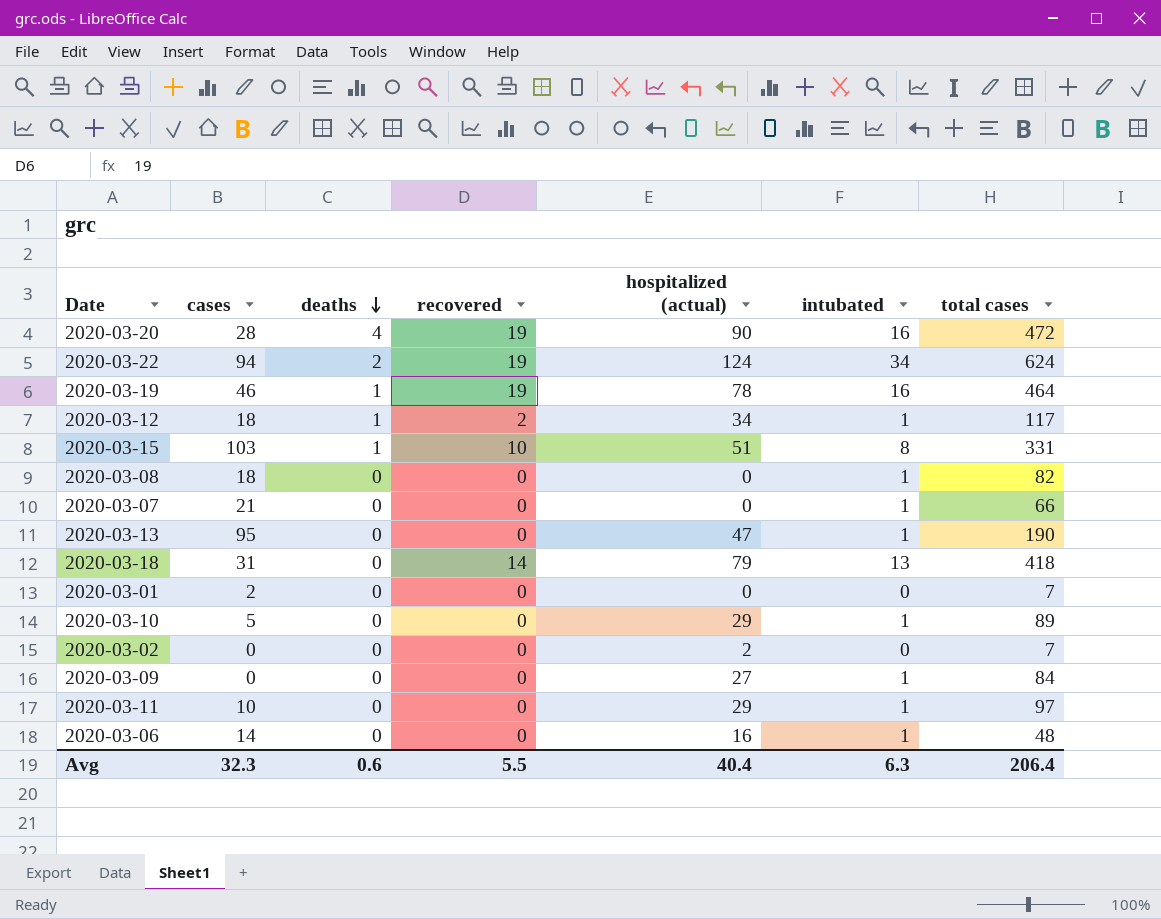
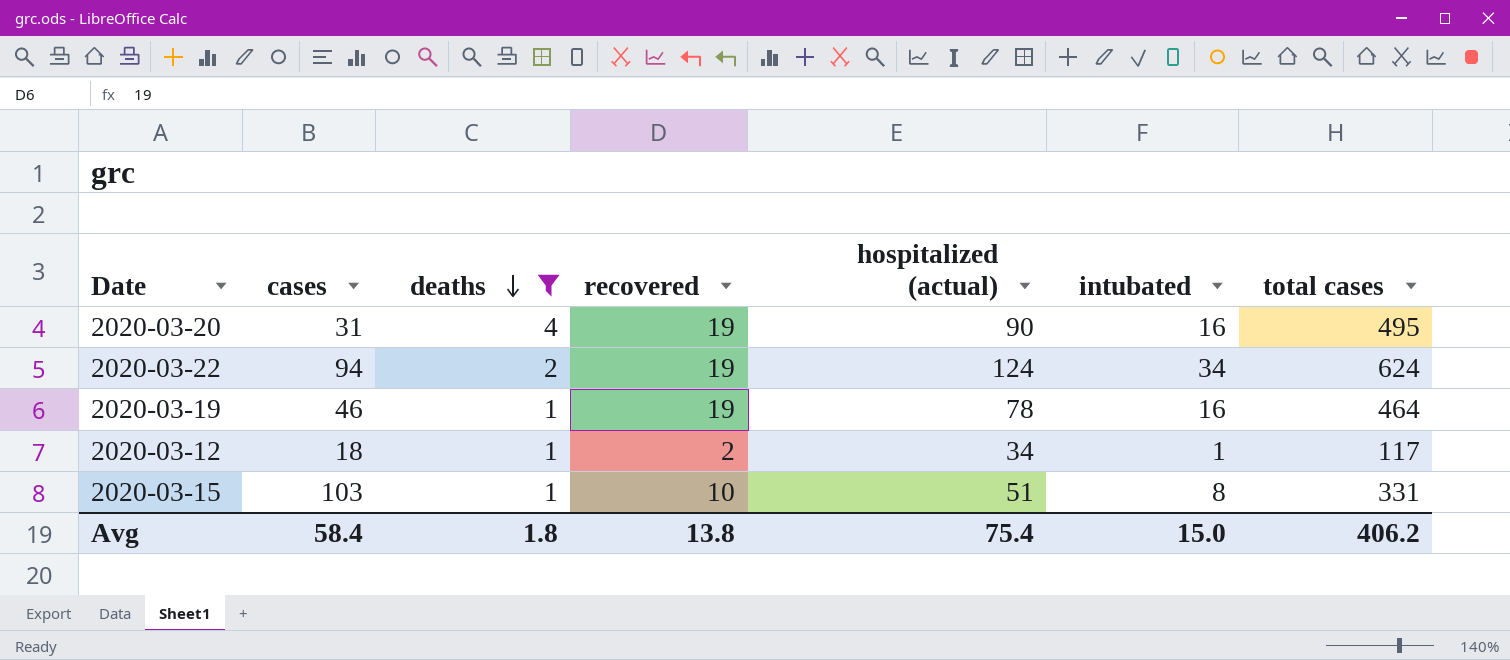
filter: none -> deaths != 0
2020-03-20 | cases: 28 -> 31
2020-03-20 | total cases: 472 -> 495
Avg | cases: 32.3 -> 58.4
Avg | deaths: 0.6 -> 1.8
Avg | recovered: 5.5 -> 13.8
Avg | hospitalized (actual): 40.4 -> 75.4
Avg | intubated: 6.3 -> 15.0
Avg | total cases: 206.4 -> 406.2

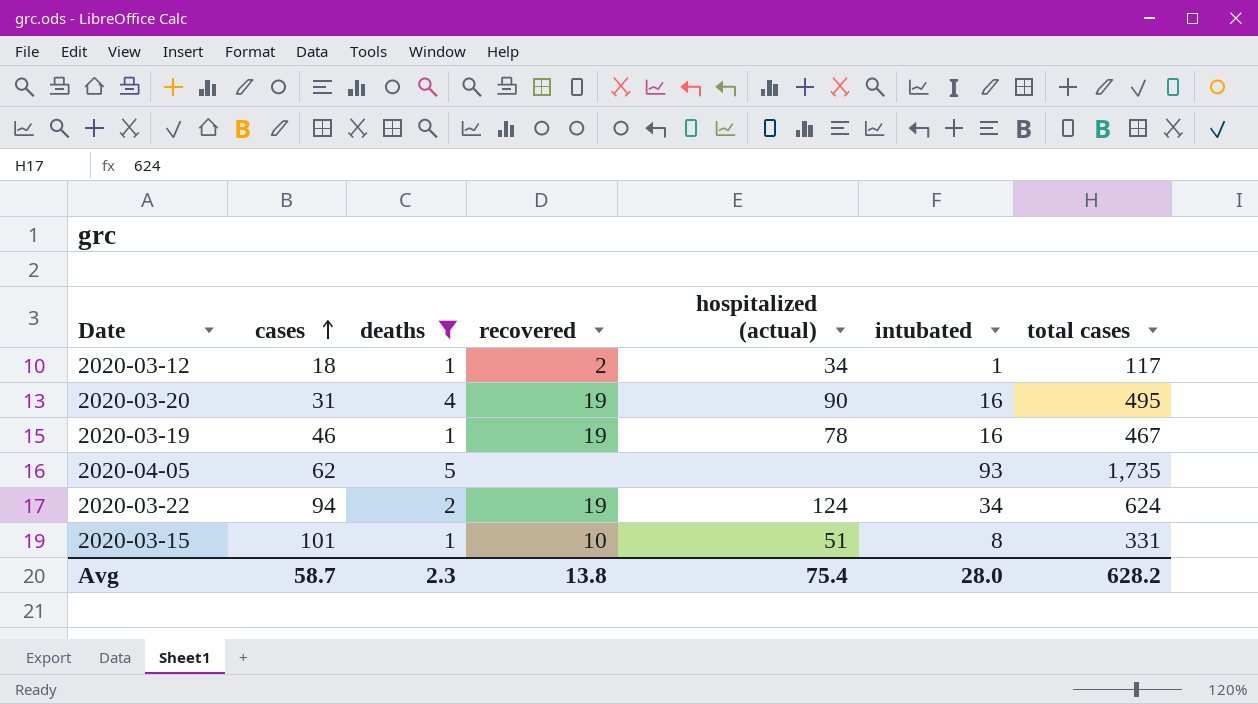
row order: deaths descending -> cases ascending
2020-03-19 | total cases: 464 -> 467
row 2020-04-05: none -> 62 | 5 | none | none | 93 | 1,735
2020-03-15 | cases: 103 -> 101
Avg | cases: 58.4 -> 58.7
Avg | deaths: 1.8 -> 2.3
Avg | intubated: 15.0 -> 28.0
Avg | total cases: 406.2 -> 628.2

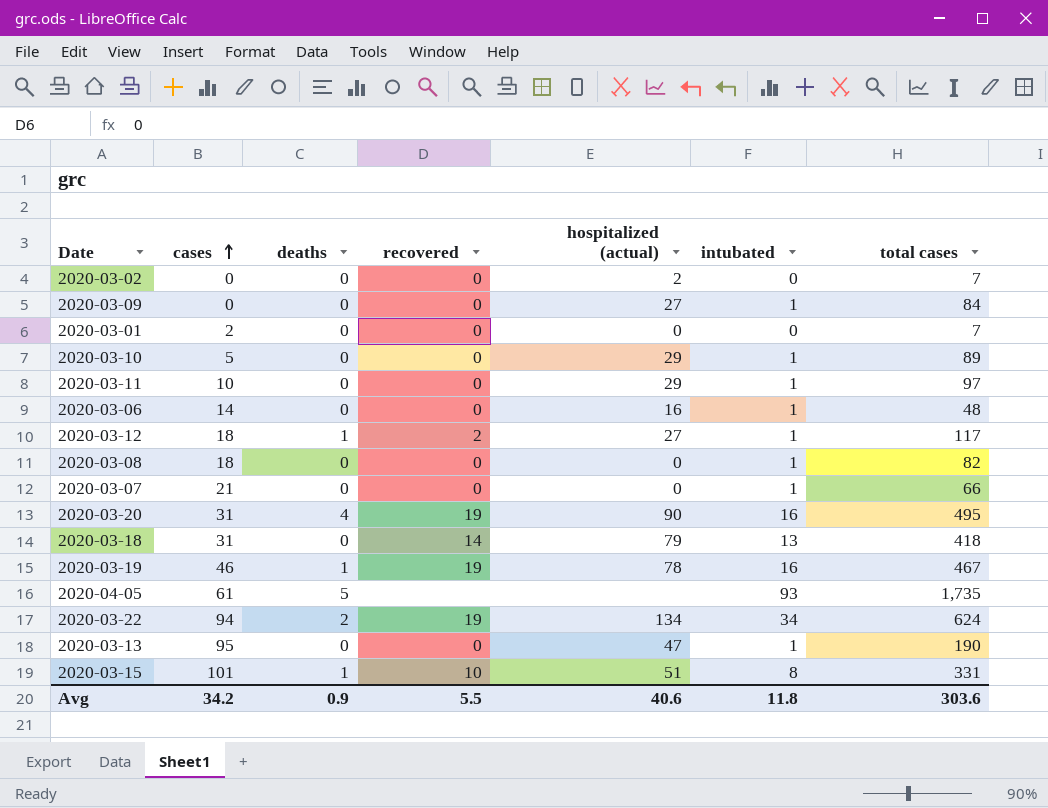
filter: deaths != 0 -> none
2020-03-12 | hospitalized (actual): 34 -> 27
2020-04-05 | cases: 62 -> 61
2020-03-22 | hospitalized (actual): 124 -> 134
Avg | cases: 58.7 -> 34.2
Avg | deaths: 2.3 -> 0.9
Avg | recovered: 13.8 -> 5.5
Avg | hospitalized (actual): 75.4 -> 40.6
Avg | intubated: 28.0 -> 11.8
Avg | total cases: 628.2 -> 303.6

